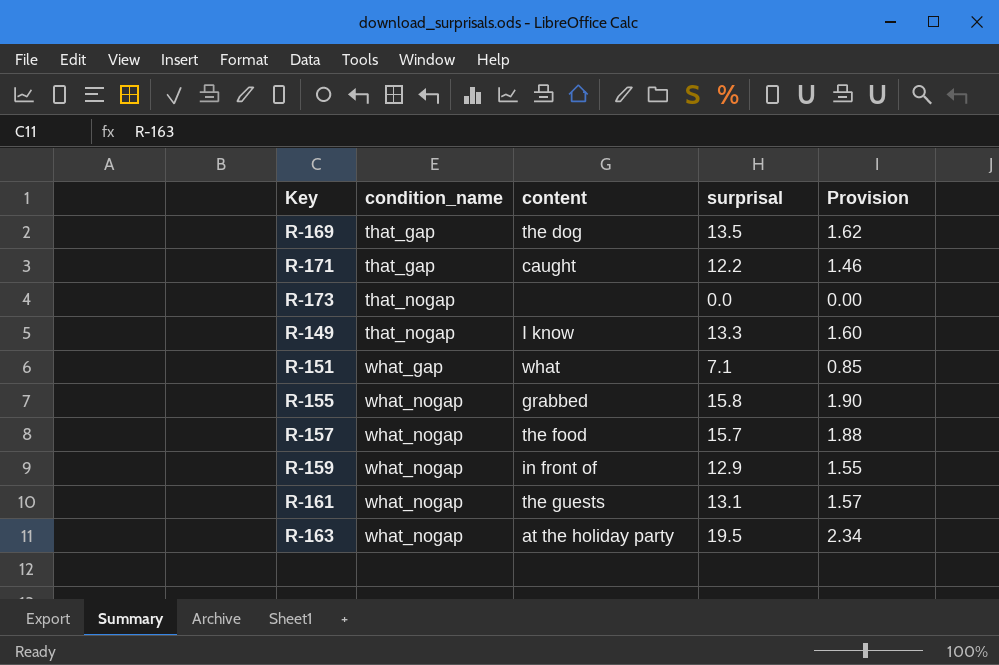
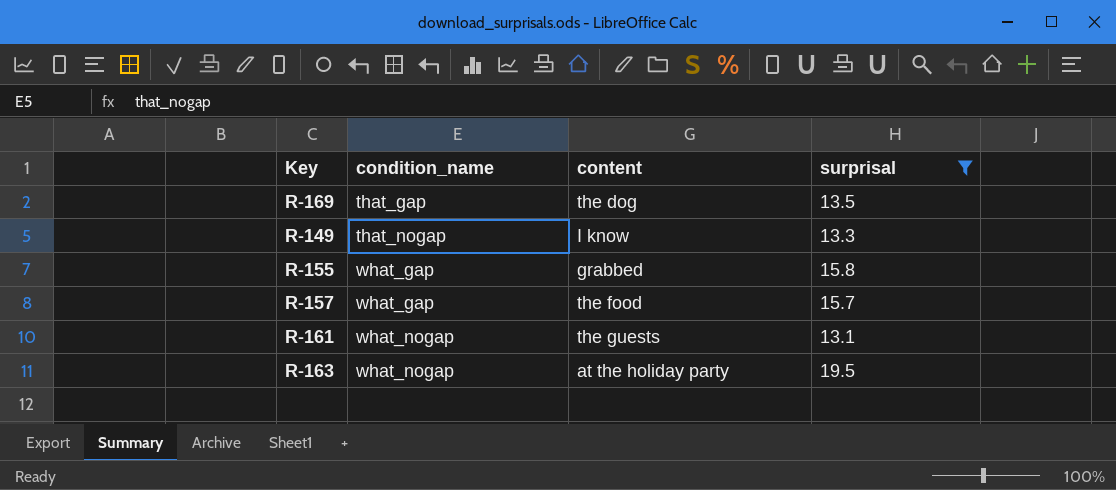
filter: none -> surprisal >= 13.1
column Provision | formula: [surprisal] * 0.12 -> none
R-155 | condition_name: what_nogap -> what_gap
R-157 | condition_name: what_nogap -> what_gap

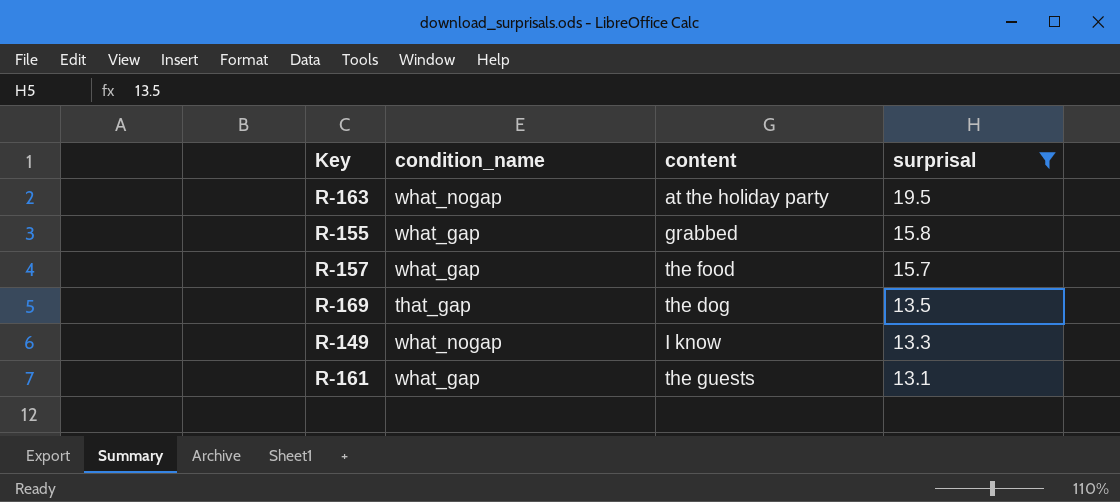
row order: condition_name ascending -> surprisal descending
R-149 | condition_name: that_nogap -> what_nogap
R-161 | condition_name: what_nogap -> what_gap

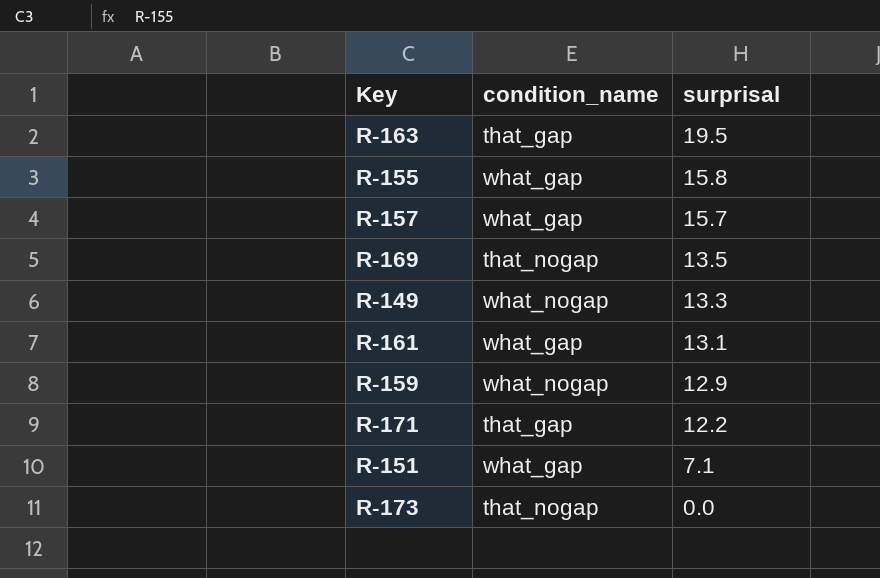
filter: surprisal >= 13.1 -> none
column content | position: 3 -> none
R-163 | condition_name: what_nogap -> that_gap
R-169 | condition_name: that_gap -> that_nogap

